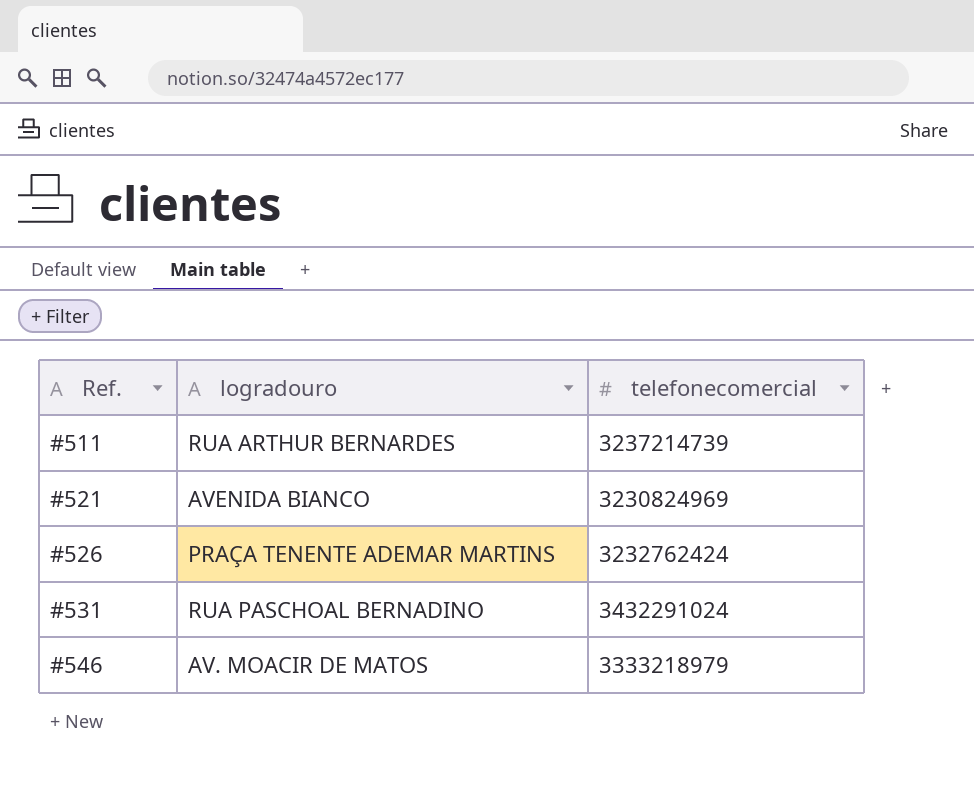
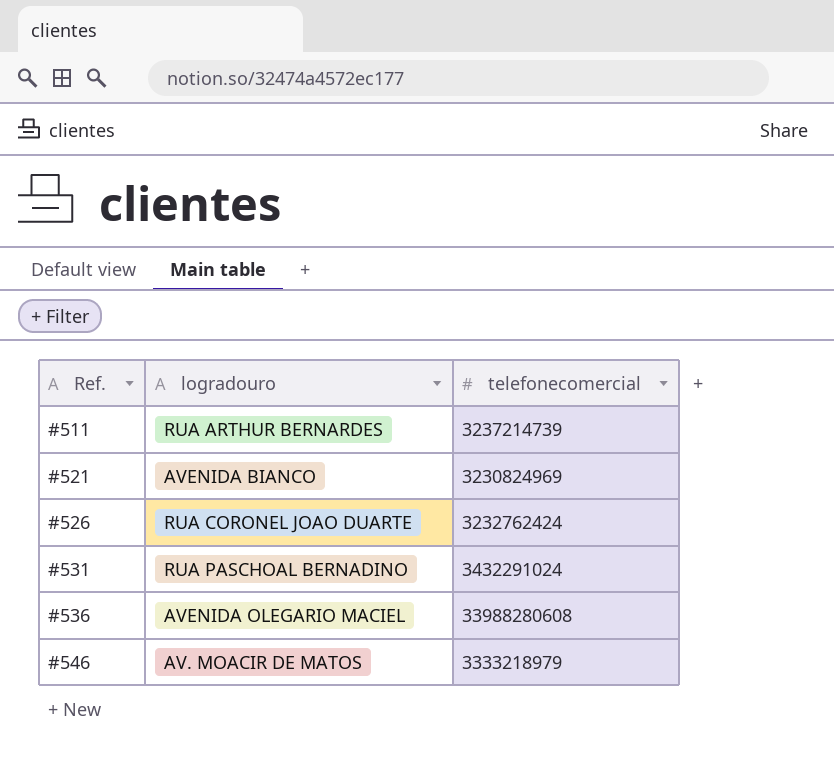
#526 | logradouro: PRAÇA TENENTE ADEMAR MARTINS -> RUA CORONEL JOAO DUARTE
row #536: none -> AVENIDA OLEGARIO MACIEL | 33988280608

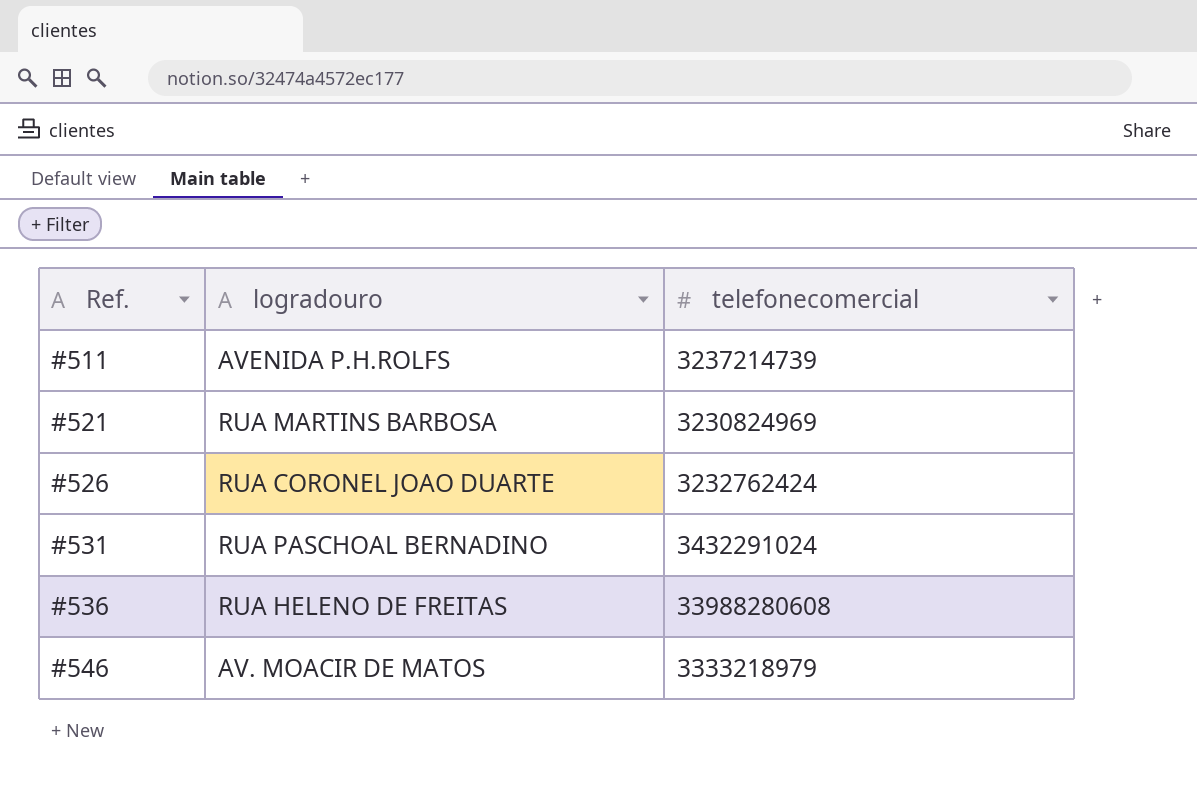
#511 | logradouro: RUA ARTHUR BERNARDES -> AVENIDA P.H.ROLFS
#521 | logradouro: AVENIDA BIANCO -> RUA MARTINS BARBOSA
#536 | logradouro: AVENIDA OLEGARIO MACIEL -> RUA HELENO DE FREITAS

